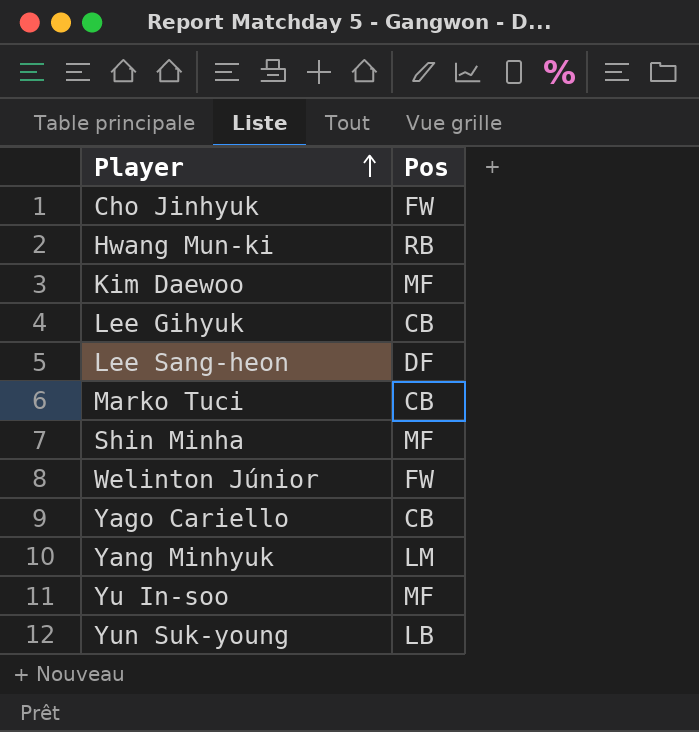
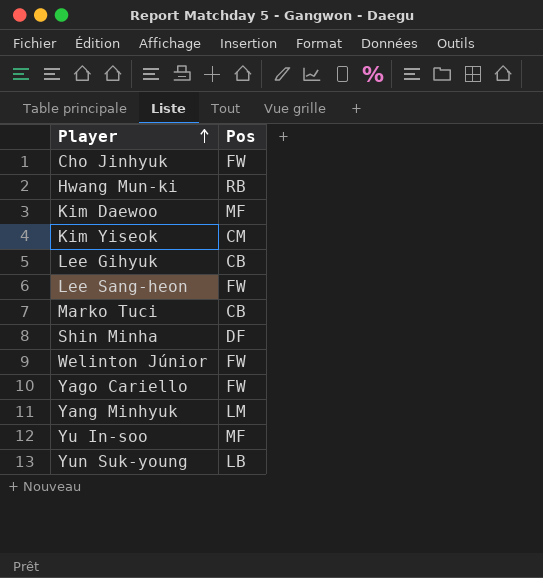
row Kim Yiseok: none -> CM
Lee Sang-heon | Pos: DF -> FW
Shin Minha | Pos: MF -> DF
Yago Cariello | Pos: CB -> FW

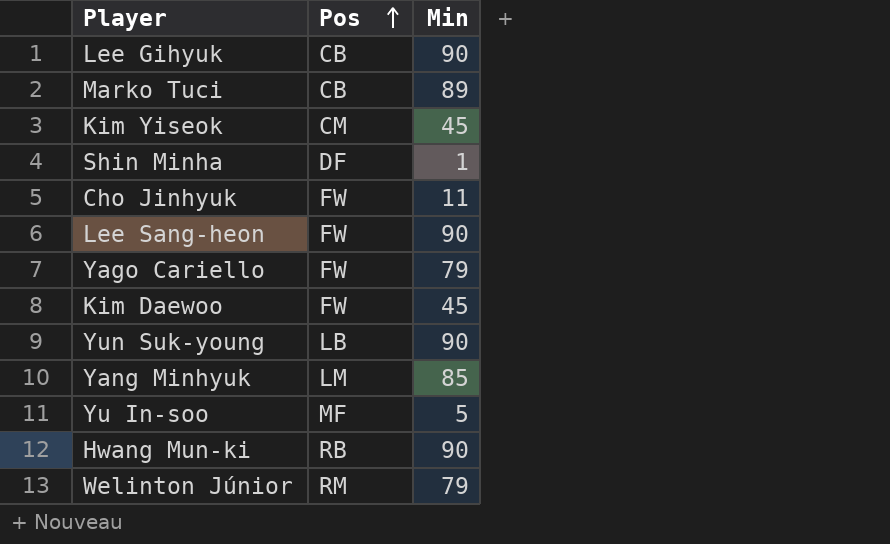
row order: Player ascending -> Pos ascending
column Min | position: none -> 3
Kim Daewoo | Pos: MF -> FW
Welinton Júnior | Pos: FW -> RM

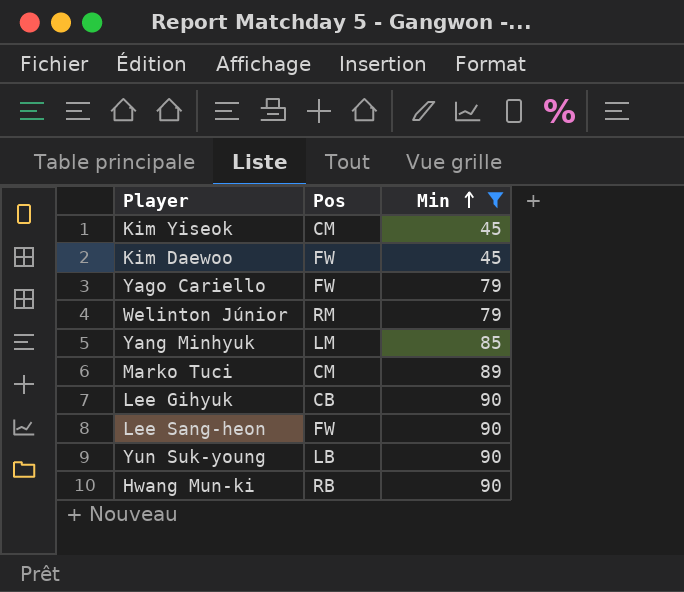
filter: none -> Min >= 45
row order: Pos ascending -> Min ascending
Marko Tuci | Pos: CB -> CM

